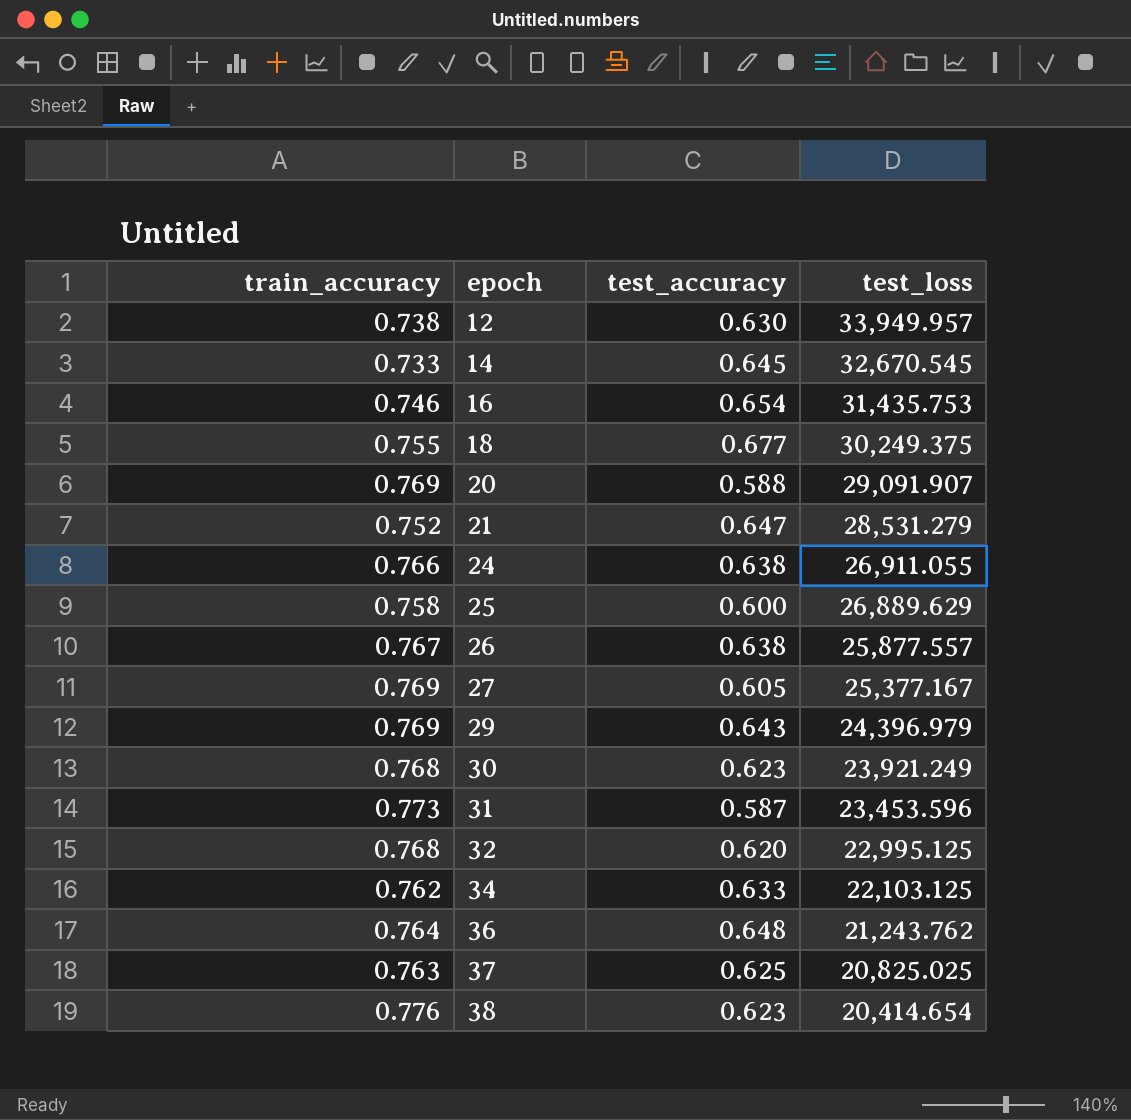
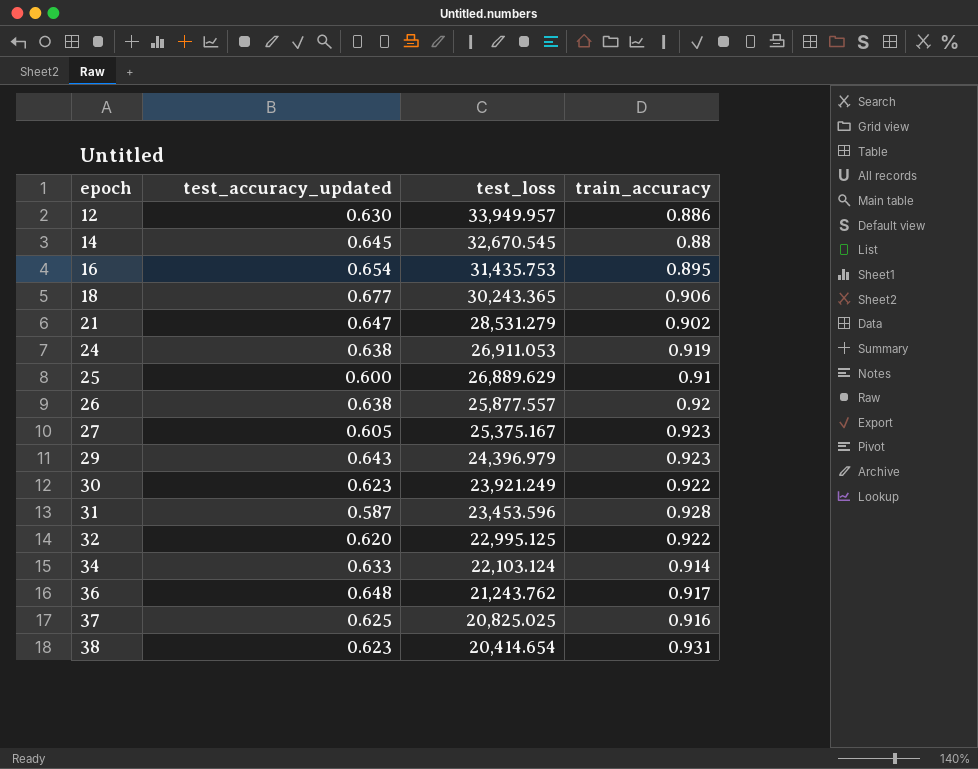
column name: test_accuracy -> test_accuracy_updated
column train_accuracy | position: 1 -> 4
row 20: 0.769 | 0.588 | 29,091.907 -> none
12 | train_accuracy: 0.738 -> 0.886
14 | train_accuracy: 0.733 -> 0.88
16 | train_accuracy: 0.746 -> 0.895
18 | test_loss: 30,249.375 -> 30,243.365
18 | train_accuracy: 0.755 -> 0.906
21 | train_accuracy: 0.752 -> 0.902
24 | test_loss: 26,911.055 -> 26,911.053
24 | train_accuracy: 0.766 -> 0.919
25 | train_accuracy: 0.758 -> 0.91
26 | train_accuracy: 0.767 -> 0.92
27 | test_loss: 25,377.167 -> 25,375.167
27 | train_accuracy: 0.769 -> 0.923
29 | train_accuracy: 0.769 -> 0.923
30 | train_accuracy: 0.768 -> 0.922
31 | train_accuracy: 0.773 -> 0.928
32 | train_accuracy: 0.768 -> 0.922
34 | test_loss: 22,103.125 -> 22,103.124
34 | train_accuracy: 0.762 -> 0.914
36 | train_accuracy: 0.764 -> 0.917
37 | train_accuracy: 0.763 -> 0.916
38 | train_accuracy: 0.776 -> 0.931

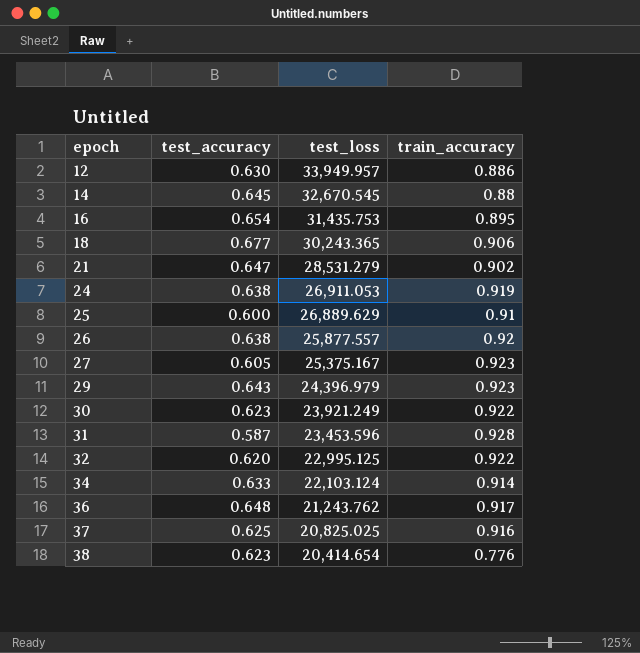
column name: test_accuracy_updated -> test_accuracy
38 | train_accuracy: 0.931 -> 0.776

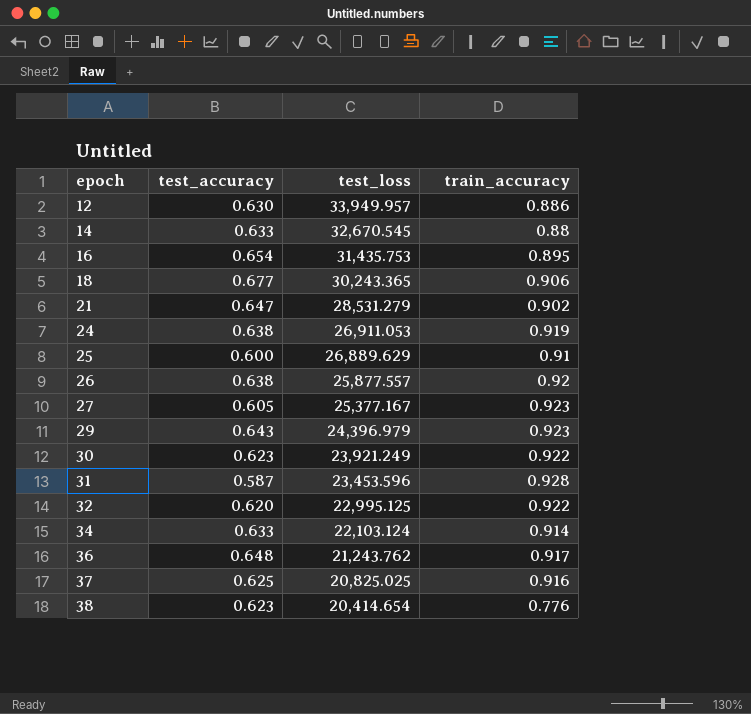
14 | test_accuracy: 0.645 -> 0.633
27 | test_loss: 25,375.167 -> 25,377.167

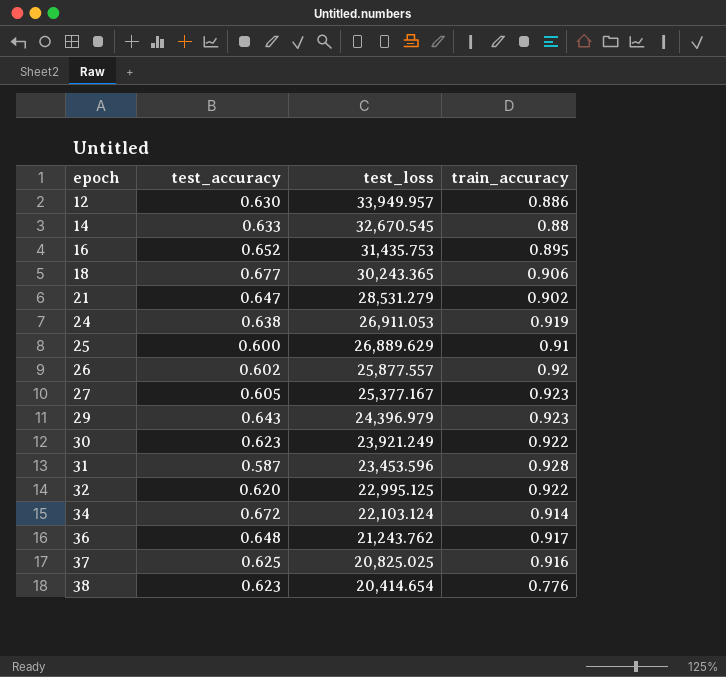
16 | test_accuracy: 0.654 -> 0.652
26 | test_accuracy: 0.638 -> 0.602
34 | test_accuracy: 0.633 -> 0.672

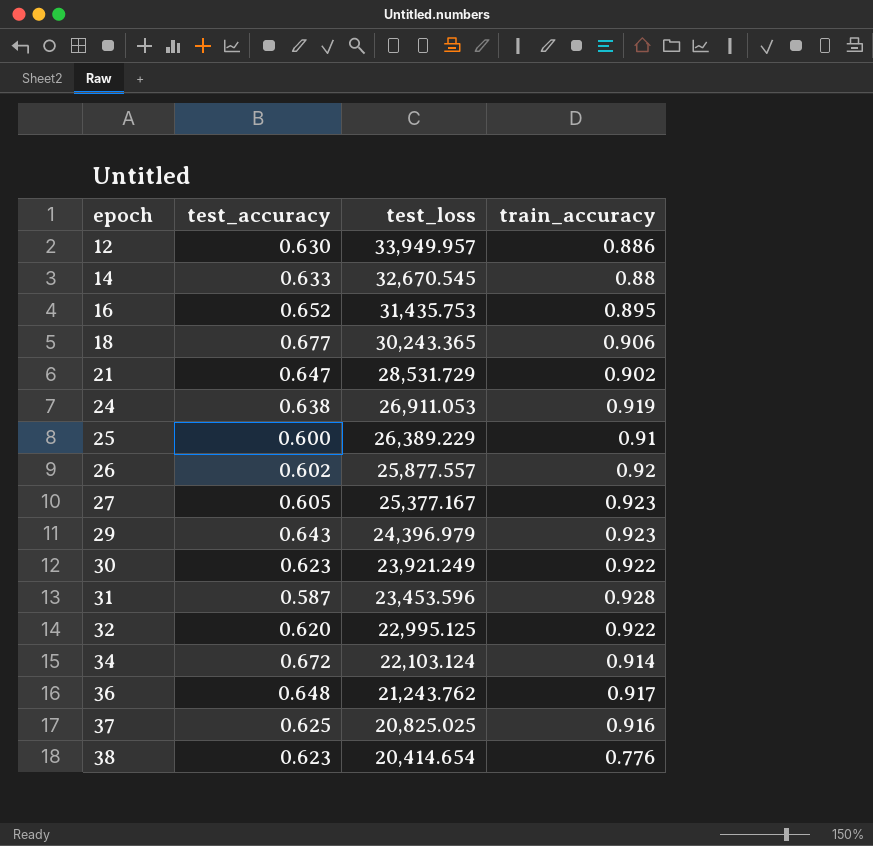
21 | test_loss: 28,531.279 -> 28,531.729
25 | test_loss: 26,889.629 -> 26,389.229

